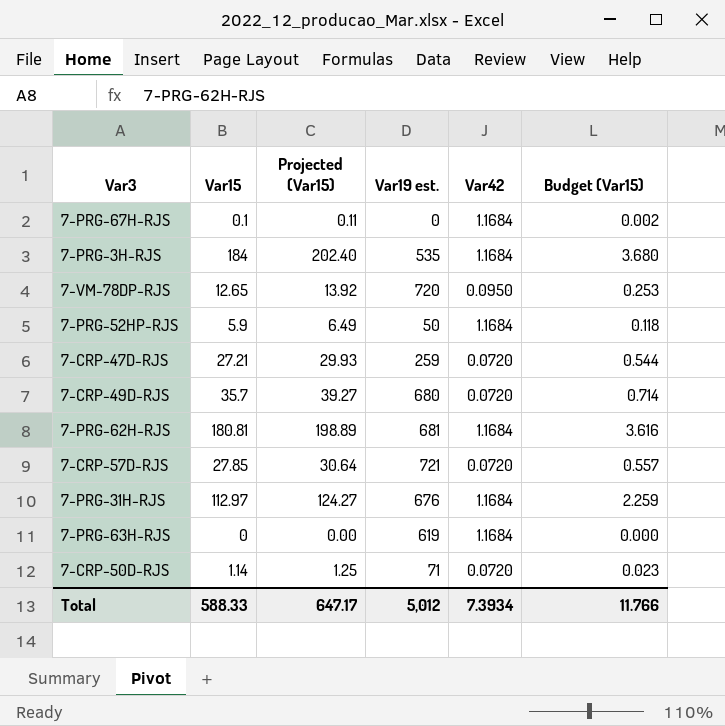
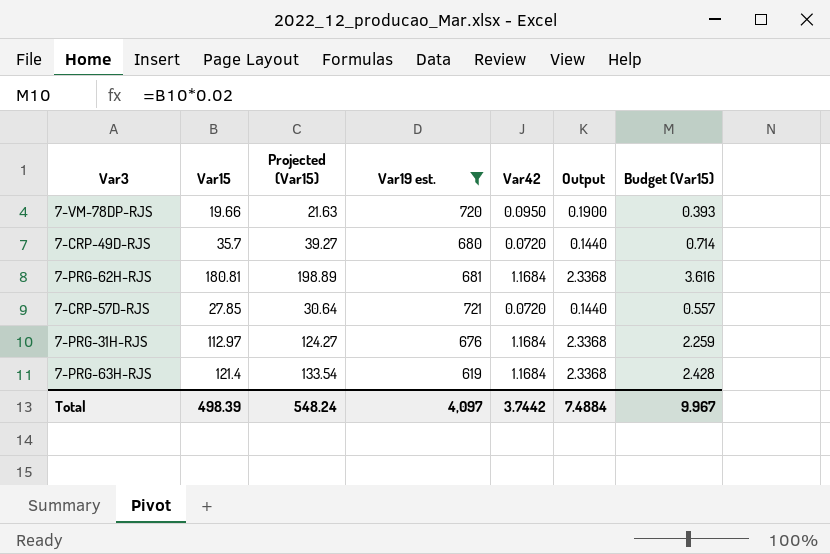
filter: none -> Var19 est. >= 619
column Output | formula: none -> [Var42] * 2
7-VM-78DP-RJS | Var15: 12.65 -> 19.66
7-VM-78DP-RJS | Projected (Var15): 13.92 -> 21.63
7-VM-78DP-RJS | Budget (Var15): 0.253 -> 0.393
7-PRG-63H-RJS | Var15: 0 -> 121.4
7-PRG-63H-RJS | Projected (Var15): 0.00 -> 133.54
7-PRG-63H-RJS | Budget (Var15): 0.000 -> 2.428
Total | Var15: 588.33 -> 498.39
Total | Projected (Var15): 647.17 -> 548.24
Total | Var19 est.: 5,012 -> 4,097
Total | Var42: 7.3934 -> 3.7442
Total | Budget (Var15): 11.766 -> 9.967

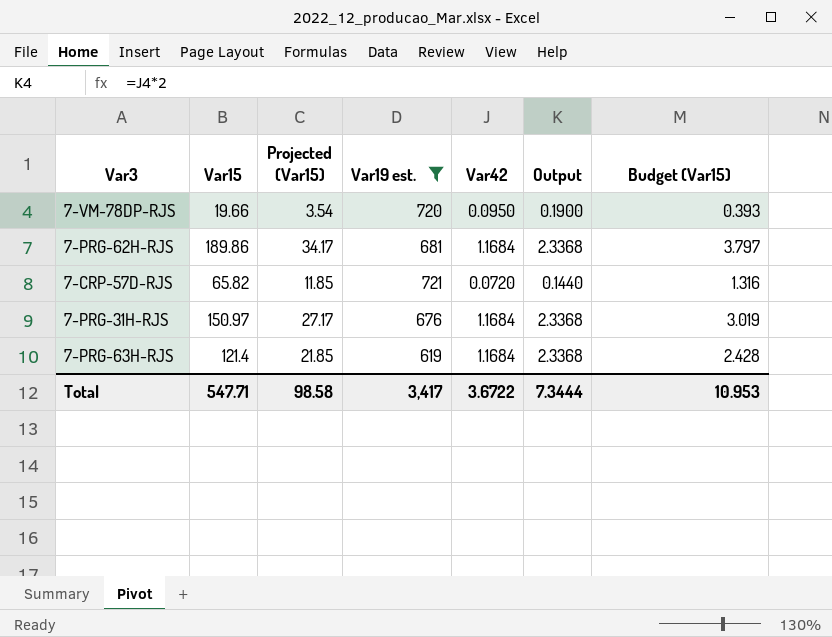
column Projected (Var15) | formula: [Var15] * 1.1 -> [Var15] * 0.18
row 7-CRP-49D-RJS: 35.7 | 39.27 | 680 | 0.0720 | 0.1440 | 0.714 -> none
7-PRG-62H-RJS | Var15: 180.81 -> 189.86
7-PRG-62H-RJS | Budget (Var15): 3.616 -> 3.797
7-CRP-57D-RJS | Var15: 27.85 -> 65.82
7-CRP-57D-RJS | Budget (Var15): 0.557 -> 1.316
7-PRG-31H-RJS | Var15: 112.97 -> 150.97
7-PRG-31H-RJS | Budget (Var15): 2.259 -> 3.019
Total | Var15: 498.39 -> 547.71
Total | Projected (Var15): 548.24 -> 98.58
Total | Var19 est.: 4,097 -> 3,417
Total | Var42: 3.7442 -> 3.6722
Total | Output: 7.4884 -> 7.3444
Total | Budget (Var15): 9.967 -> 10.953

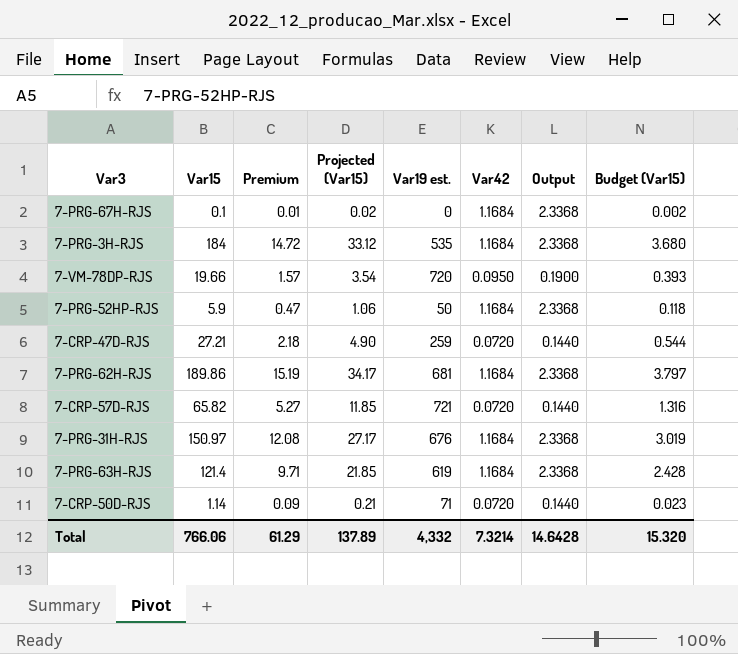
filter: Var19 est. >= 619 -> none
column Premium | formula: none -> [Var15] * 0.08
Total | Var15: 547.71 -> 766.06
Total | Projected (Var15): 98.58 -> 137.89
Total | Var19 est.: 3,417 -> 4,332
Total | Var42: 3.6722 -> 7.3214
Total | Output: 7.3444 -> 14.6428
Total | Budget (Var15): 10.953 -> 15.320

